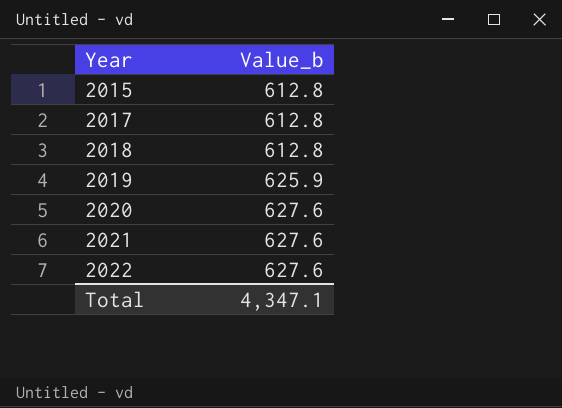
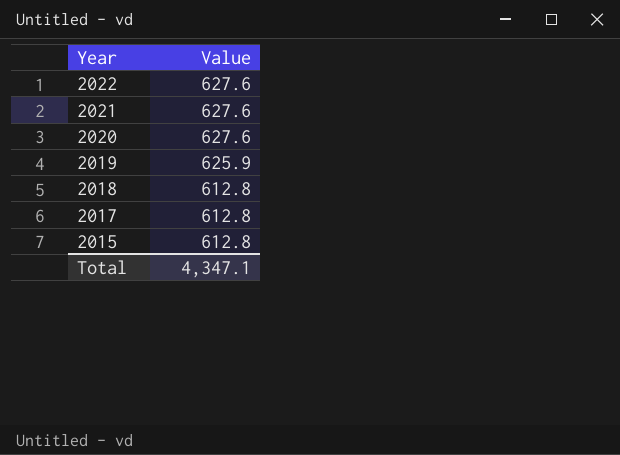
row order: Year ascending -> Year descending
column name: Value_b -> Value

